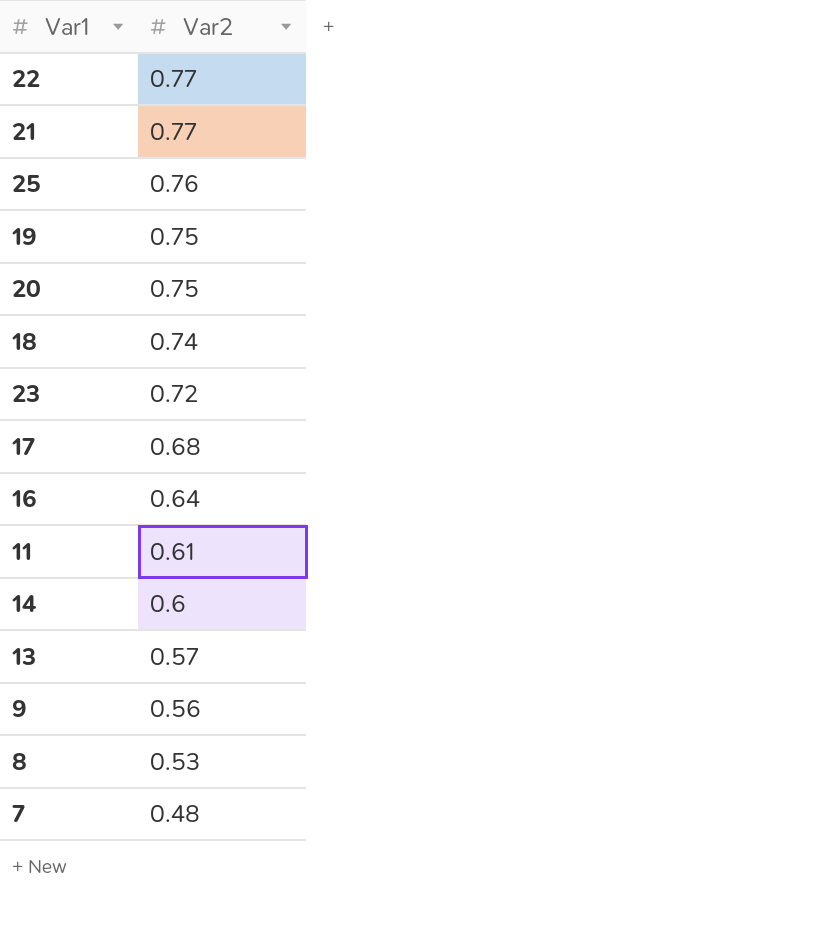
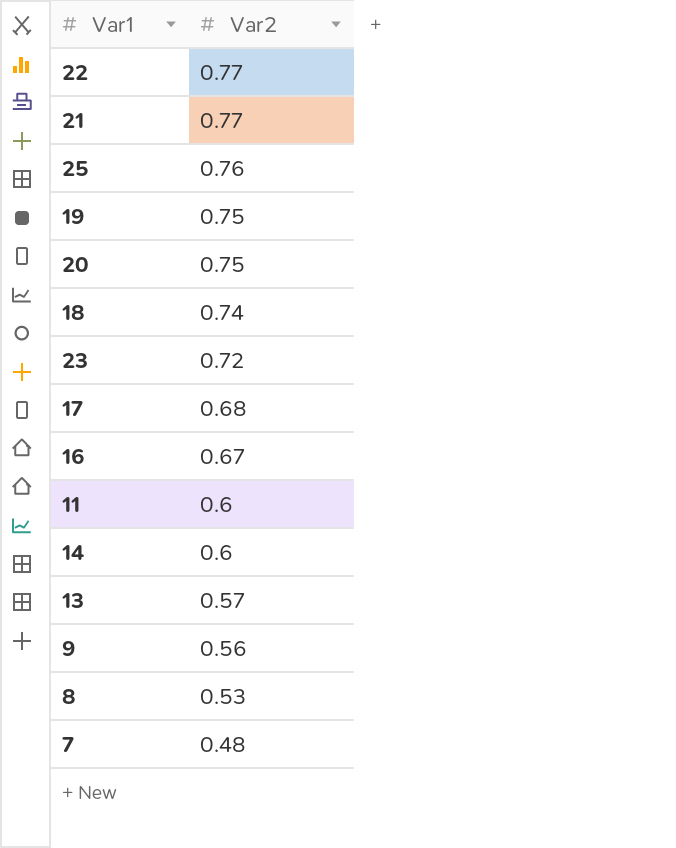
16 | Var2: 0.64 -> 0.67
11 | Var2: 0.61 -> 0.6

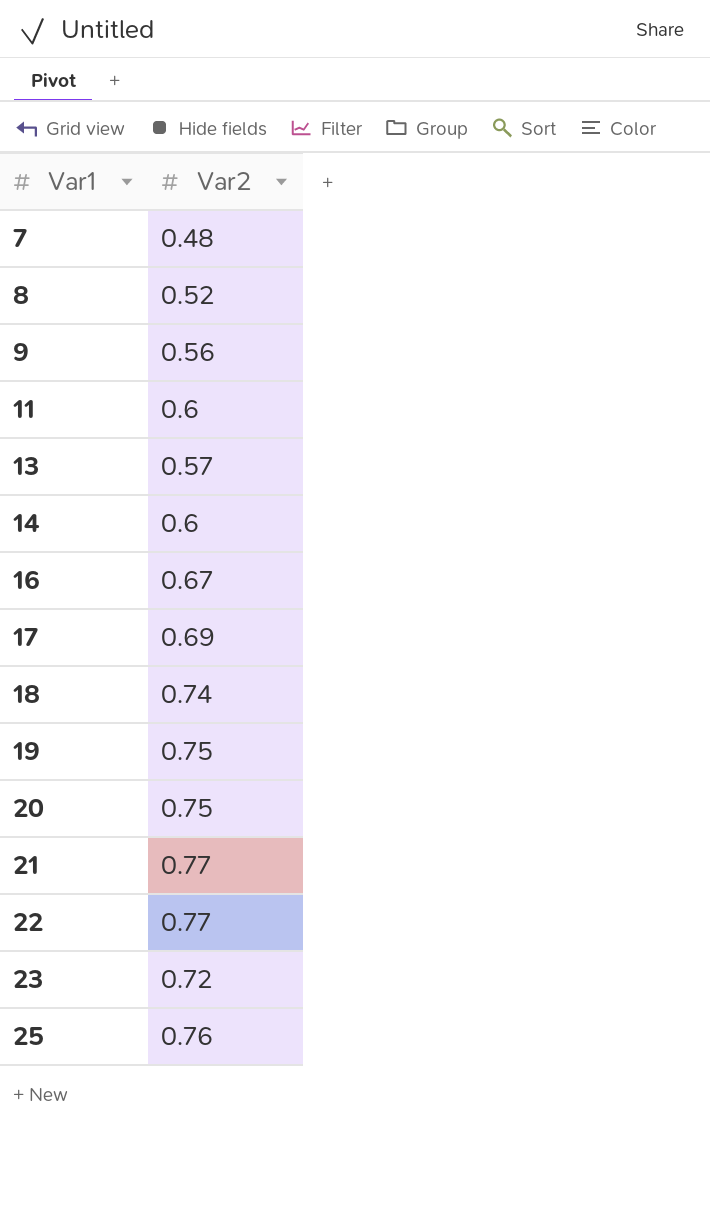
row order: Var2 descending -> Var1 ascending
8 | Var2: 0.53 -> 0.52
17 | Var2: 0.68 -> 0.69

